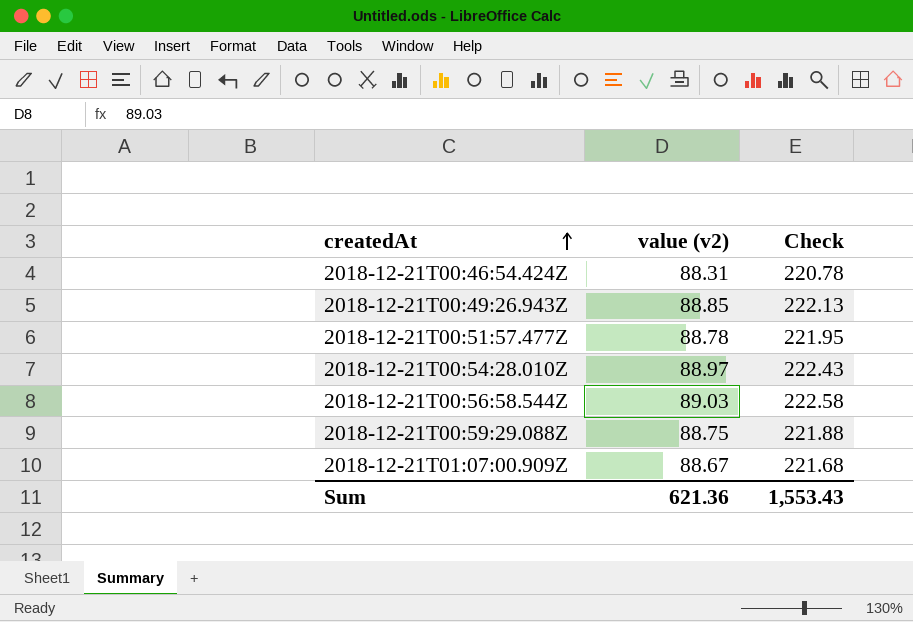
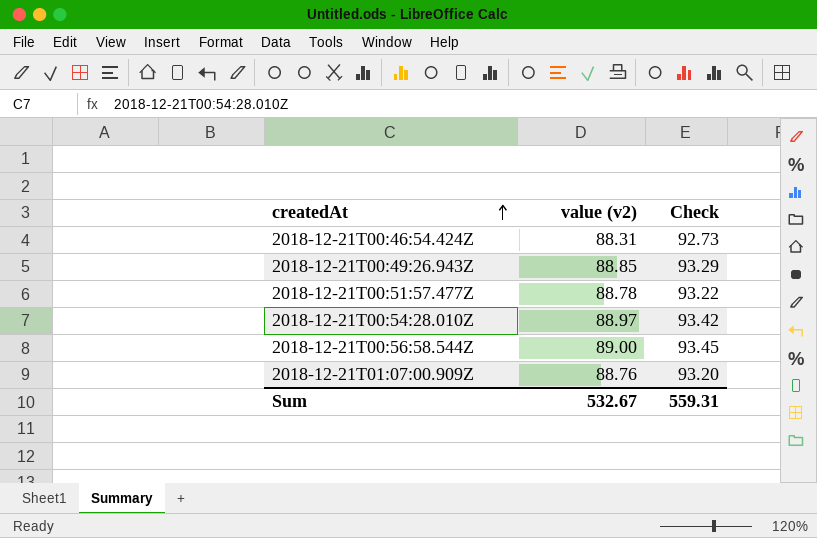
column Check | formula: [value (v2)] * 2.5 -> [value (v2)] * 1.05
row 2018-12-21T00:59:29.088Z: 88.75 | 221.88 -> none
2018-12-21T00:56:58.544Z | value (v2): 89.03 -> 89.00
2018-12-21T01:07:00.909Z | value (v2): 88.67 -> 88.76
Sum | value (v2): 621.36 -> 532.67
Sum | Check: 1,553.43 -> 559.31

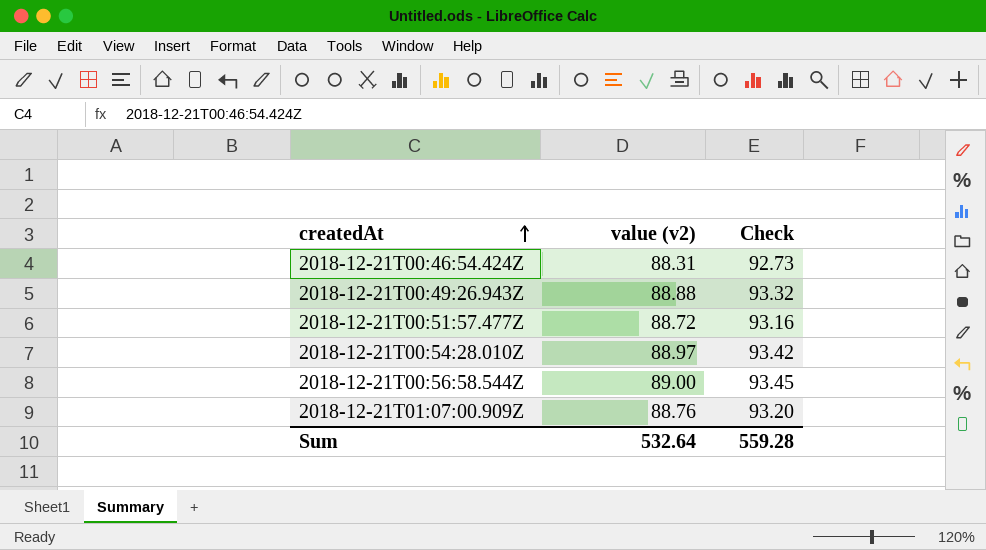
2018-12-21T00:49:26.943Z | value (v2): 88.85 -> 88.88
2018-12-21T00:49:26.943Z | Check: 93.29 -> 93.32
2018-12-21T00:51:57.477Z | value (v2): 88.78 -> 88.72
2018-12-21T00:51:57.477Z | Check: 93.22 -> 93.16
Sum | value (v2): 532.67 -> 532.64
Sum | Check: 559.31 -> 559.28

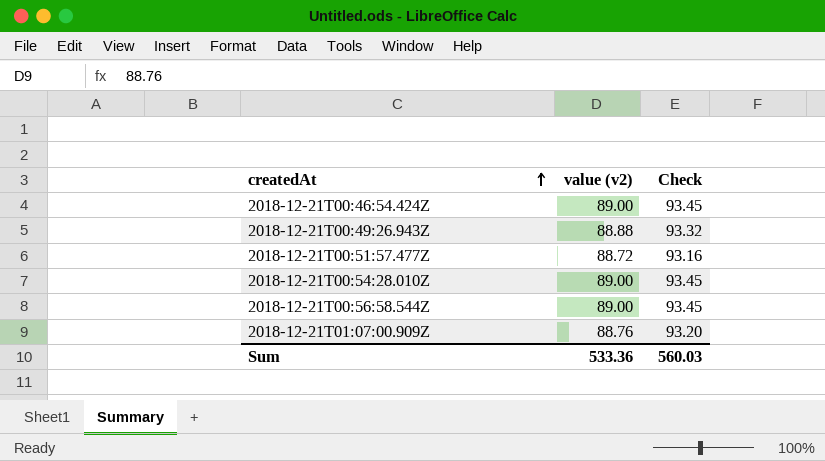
2018-12-21T00:46:54.424Z | value (v2): 88.31 -> 89.00
2018-12-21T00:46:54.424Z | Check: 92.73 -> 93.45
2018-12-21T00:54:28.010Z | value (v2): 88.97 -> 89.00
2018-12-21T00:54:28.010Z | Check: 93.42 -> 93.45
Sum | value (v2): 532.64 -> 533.36
Sum | Check: 559.28 -> 560.03

